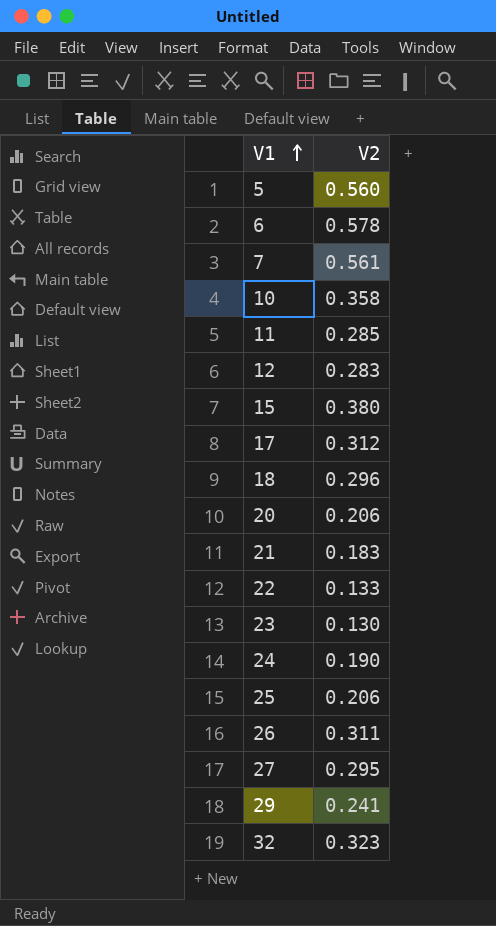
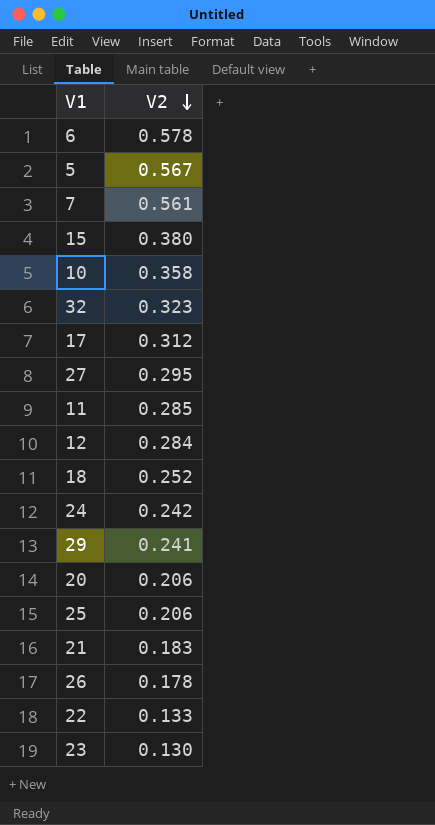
row order: V1 ascending -> V2 descending
5 | V2: 0.560 -> 0.567
12 | V2: 0.283 -> 0.284
18 | V2: 0.296 -> 0.252
24 | V2: 0.190 -> 0.242
26 | V2: 0.311 -> 0.178

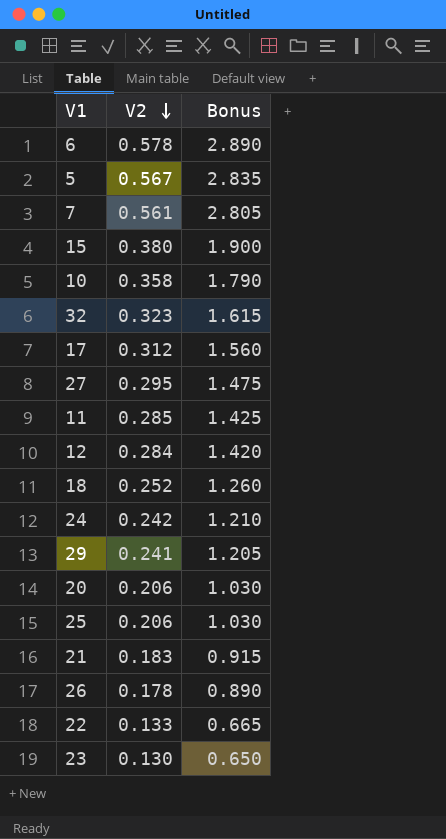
column Bonus | formula: none -> [V2] * 5

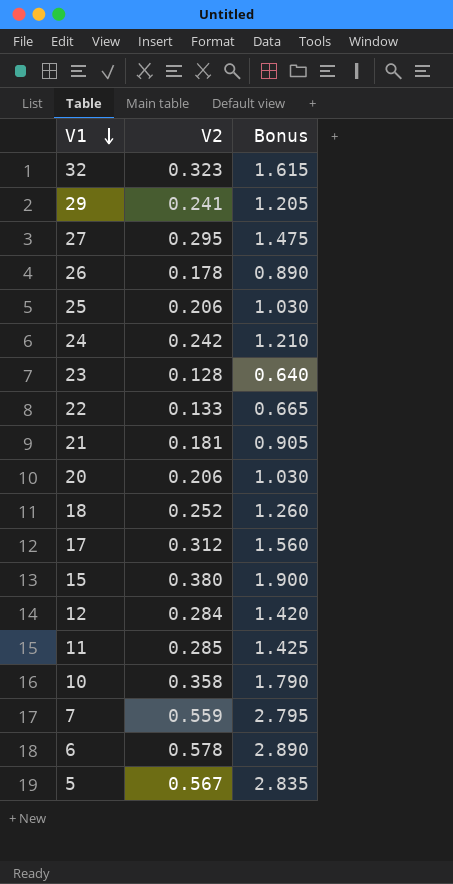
row order: V2 descending -> V1 descending
23 | V2: 0.130 -> 0.128
23 | Bonus: 0.650 -> 0.640
21 | V2: 0.183 -> 0.181
21 | Bonus: 0.915 -> 0.905
7 | V2: 0.561 -> 0.559
7 | Bonus: 2.805 -> 2.795

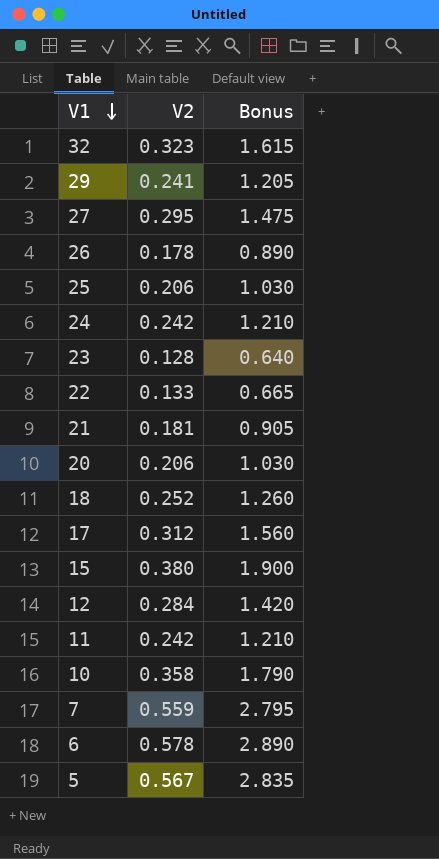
11 | V2: 0.285 -> 0.242
11 | Bonus: 1.425 -> 1.210

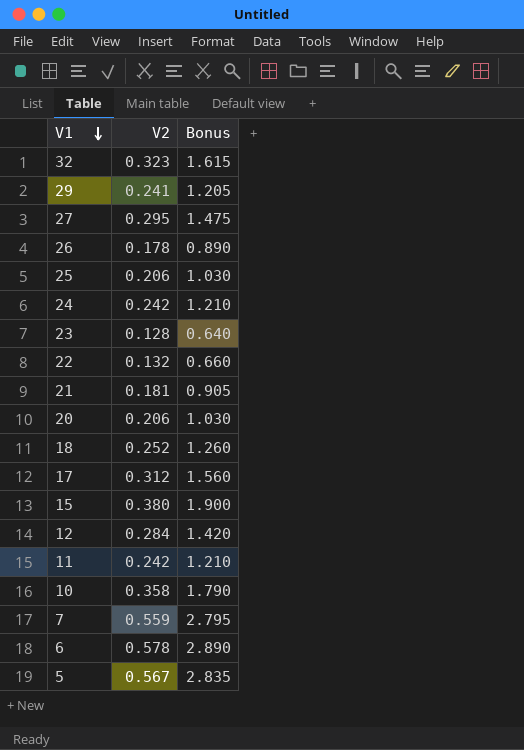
22 | V2: 0.133 -> 0.132
22 | Bonus: 0.665 -> 0.660

